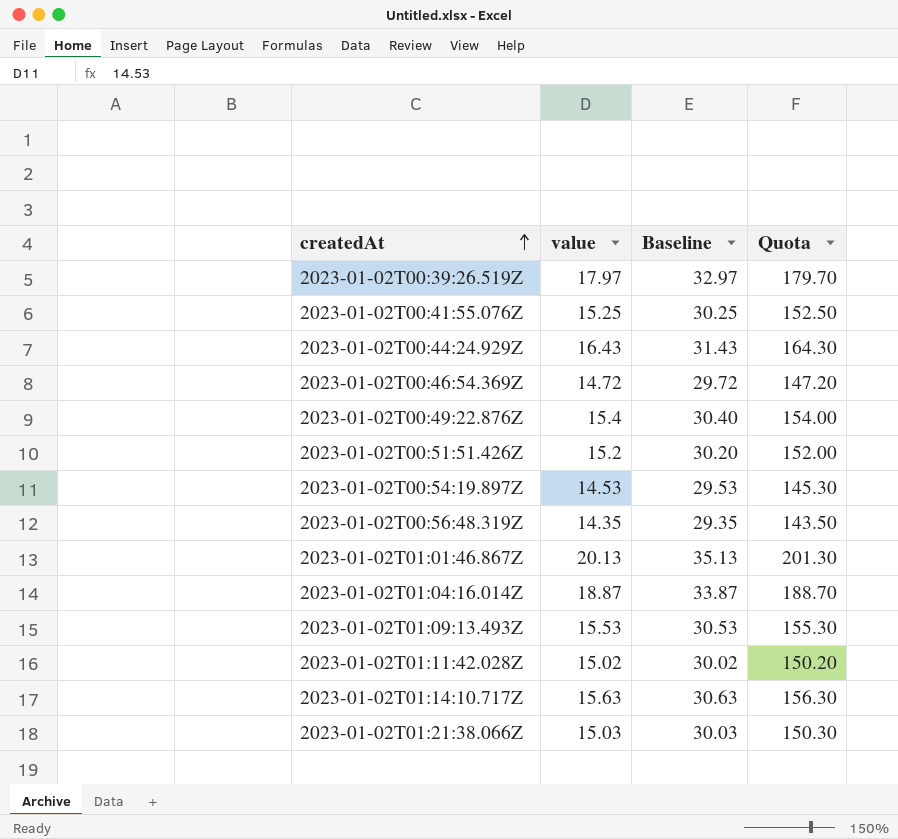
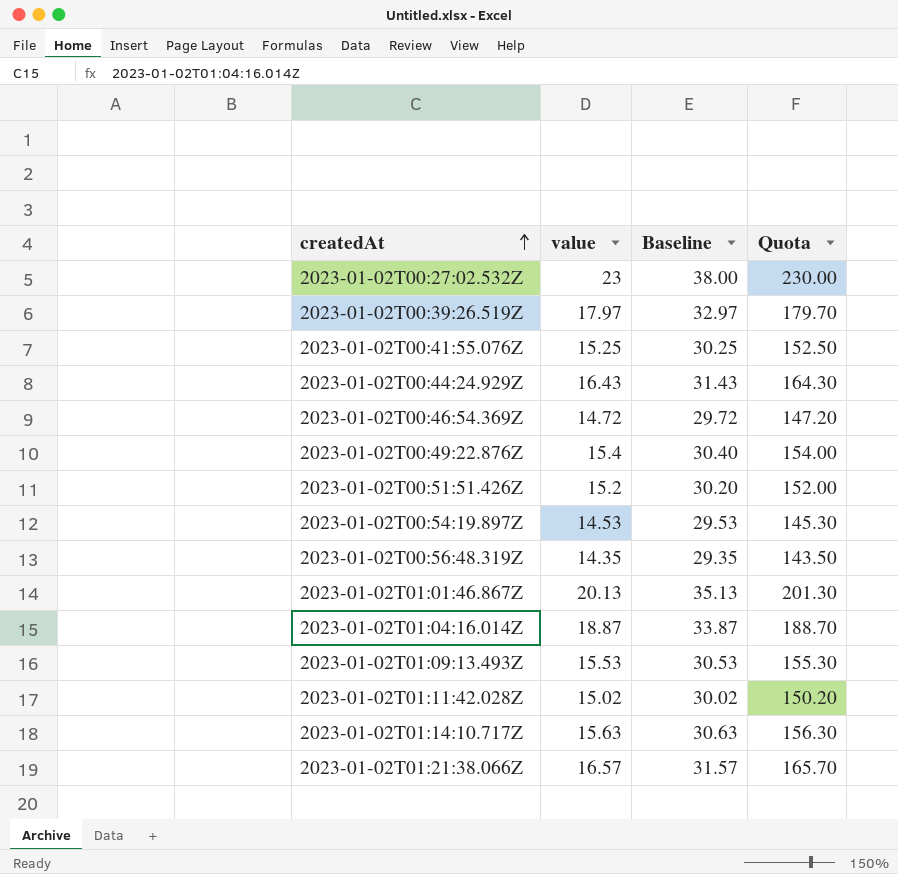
row 2023-01-02T00:27:02.532Z: none -> 23 | 38.00 | 230.00
2023-01-02T01:21:38.066Z | value: 15.03 -> 16.57
2023-01-02T01:21:38.066Z | Baseline: 30.03 -> 31.57
2023-01-02T01:21:38.066Z | Quota: 150.30 -> 165.70

